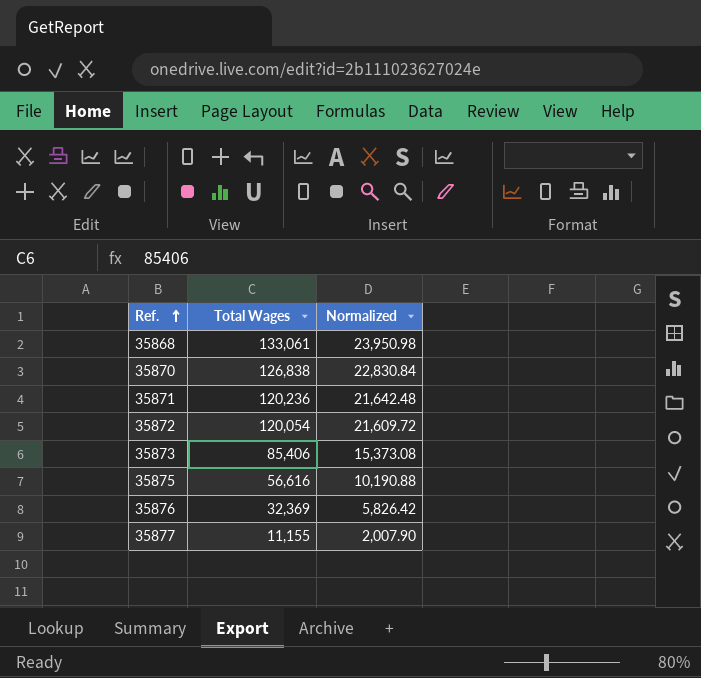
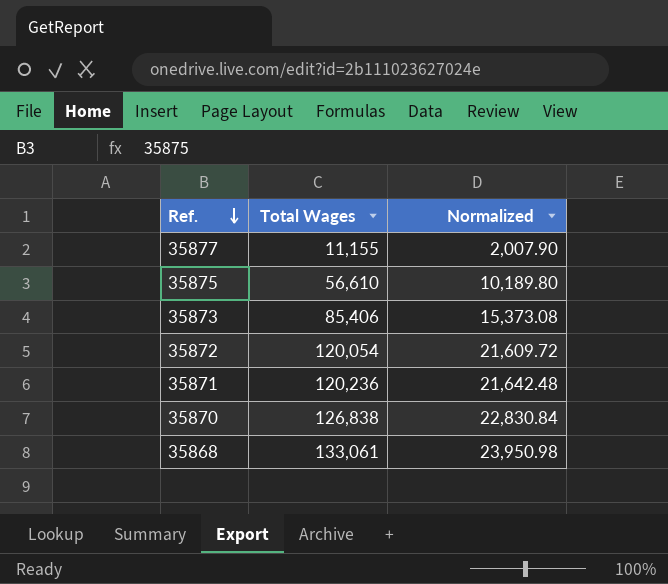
row order: Ref. ascending -> Ref. descending
row 35876: 32,369 | 5,826.42 -> none
35875 | Total Wages: 56,616 -> 56,610
35875 | Normalized: 10,190.88 -> 10,189.80

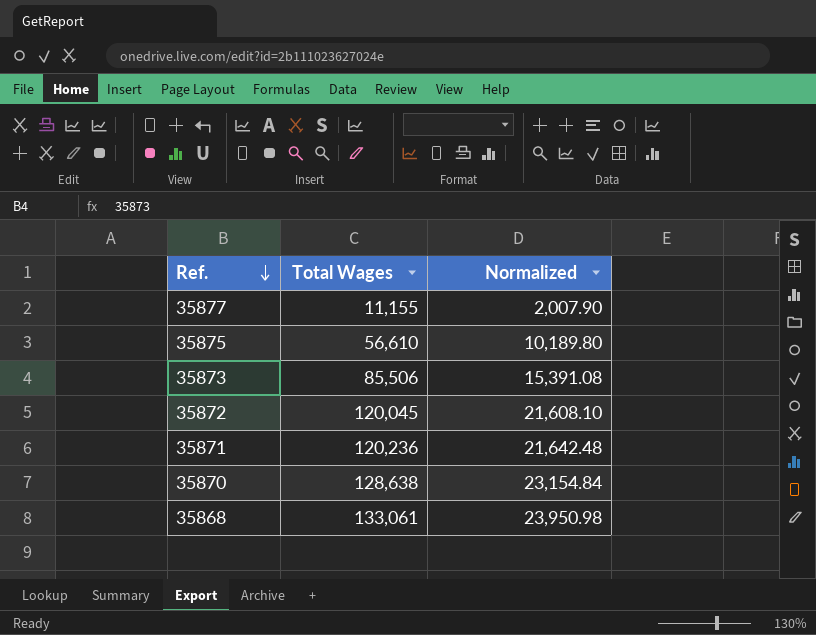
35873 | Total Wages: 85,406 -> 85,506
35873 | Normalized: 15,373.08 -> 15,391.08
35872 | Total Wages: 120,054 -> 120,045
35872 | Normalized: 21,609.72 -> 21,608.10
35870 | Total Wages: 126,838 -> 128,638
35870 | Normalized: 22,830.84 -> 23,154.84

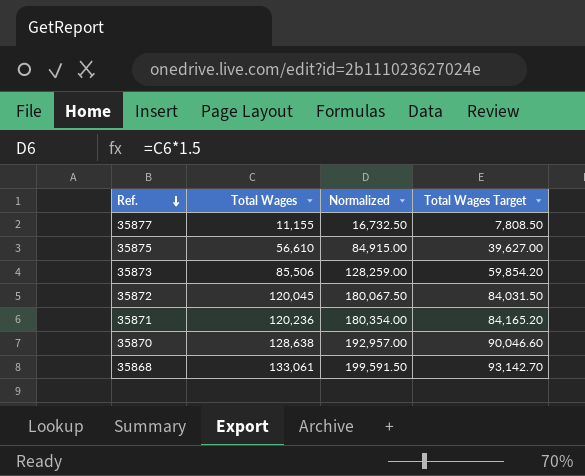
column Normalized | formula: [Total Wages] * 0.18 -> [Total Wages] * 1.5
column Total Wages Target | formula: none -> [Total Wages] * 0.7

